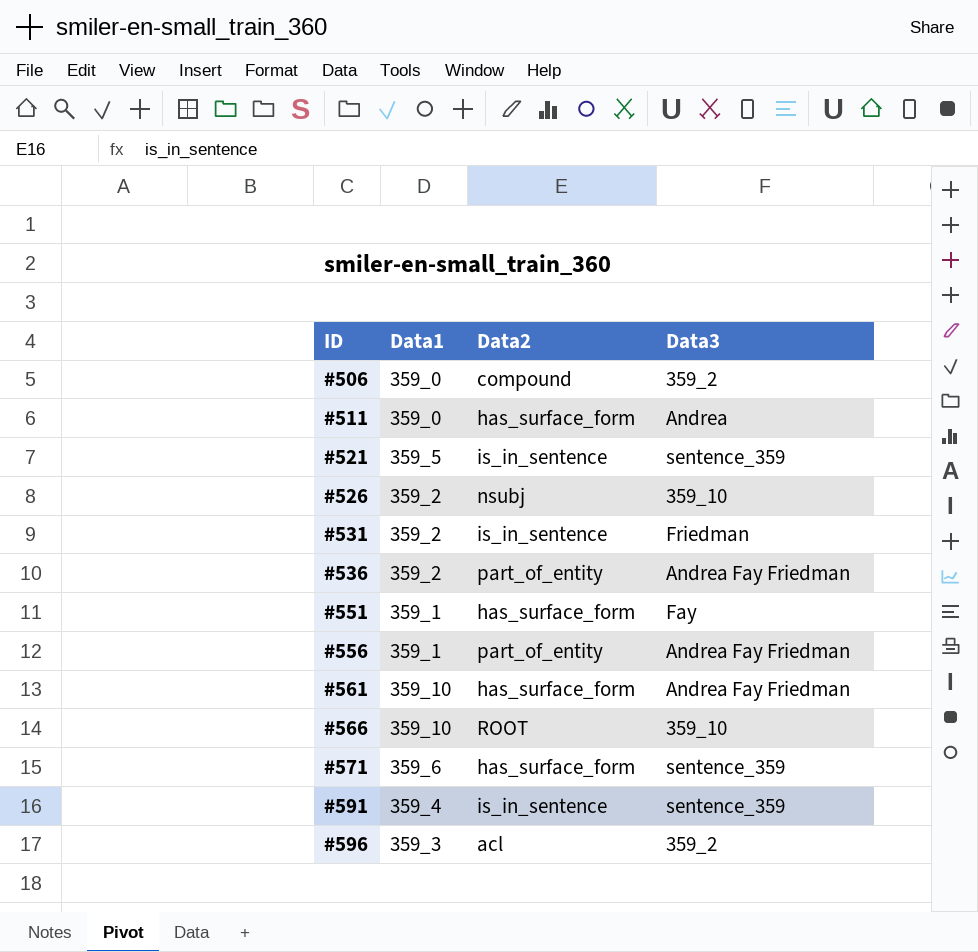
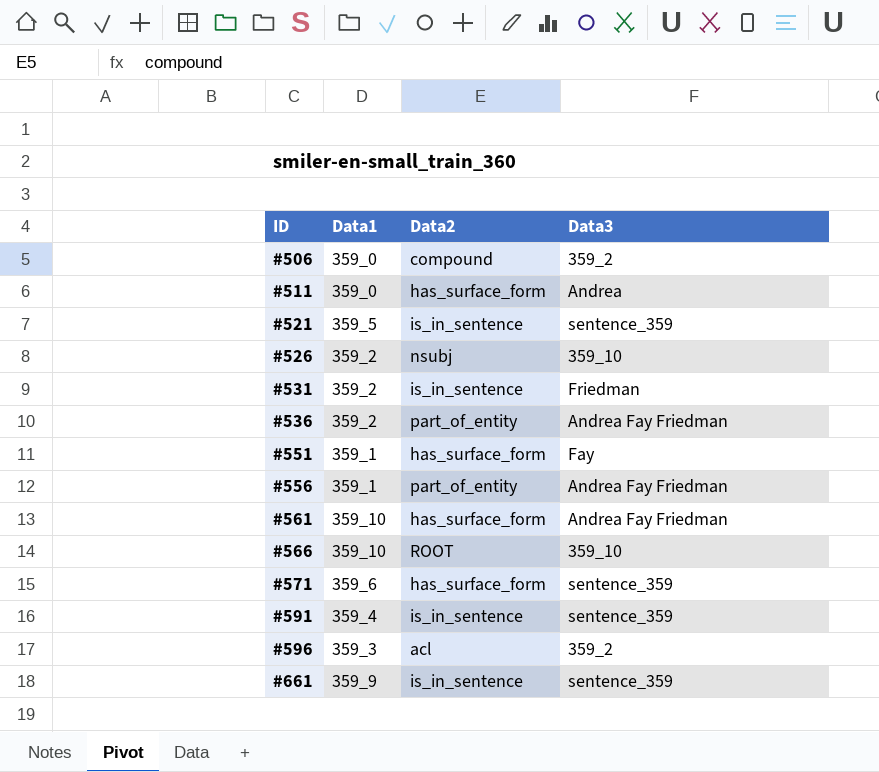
row #661: none -> 359_9 | is_in_sentence | sentence_359

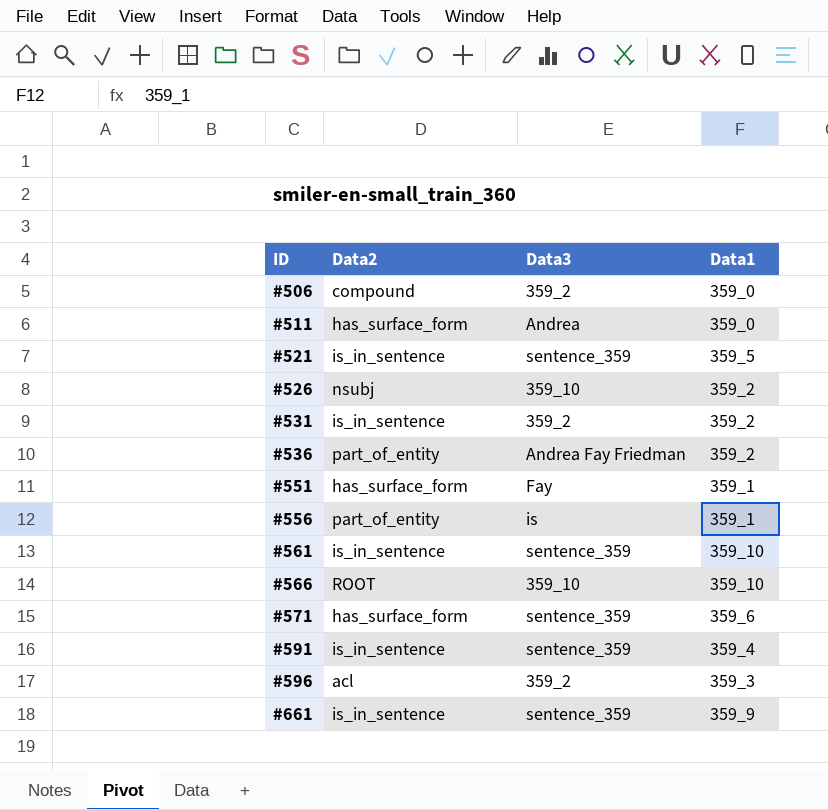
column Data1 | position: 2 -> 4
#531 | Data3: Friedman -> 359_2
#556 | Data3: Andrea Fay Friedman -> is
#561 | Data2: has_surface_form -> is_in_sentence
#561 | Data3: Andrea Fay Friedman -> sentence_359

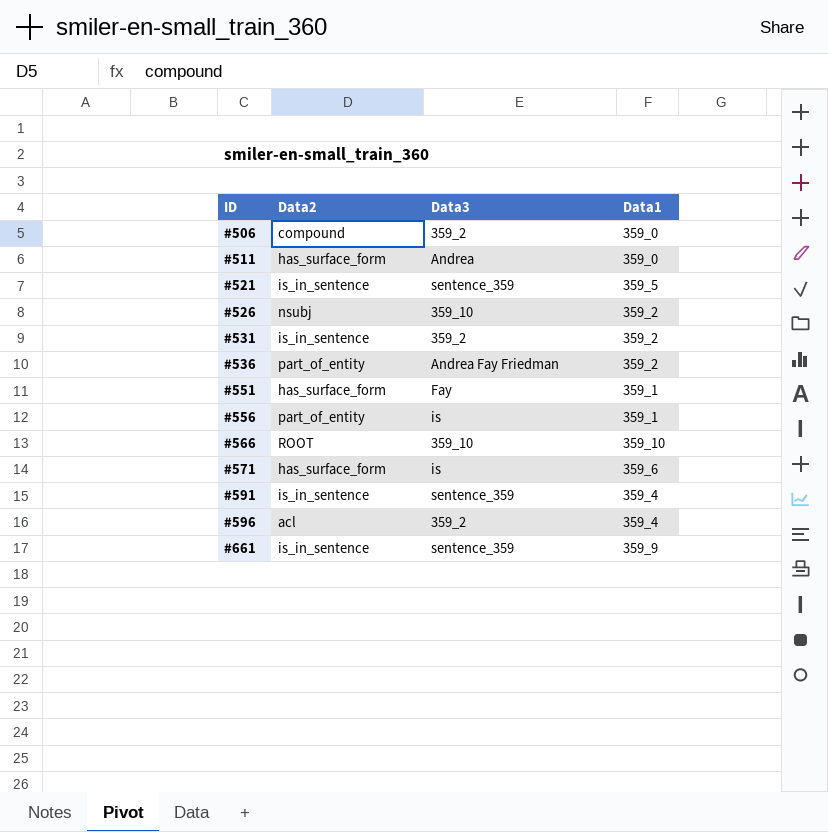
row #561: is_in_sentence | sentence_359 | 359_10 -> none
#571 | Data3: sentence_359 -> is
#596 | Data1: 359_3 -> 359_4

